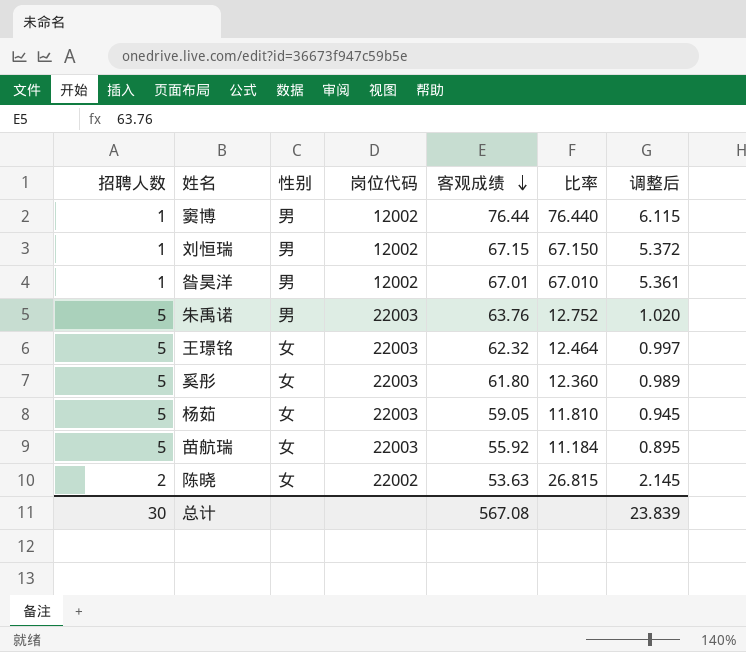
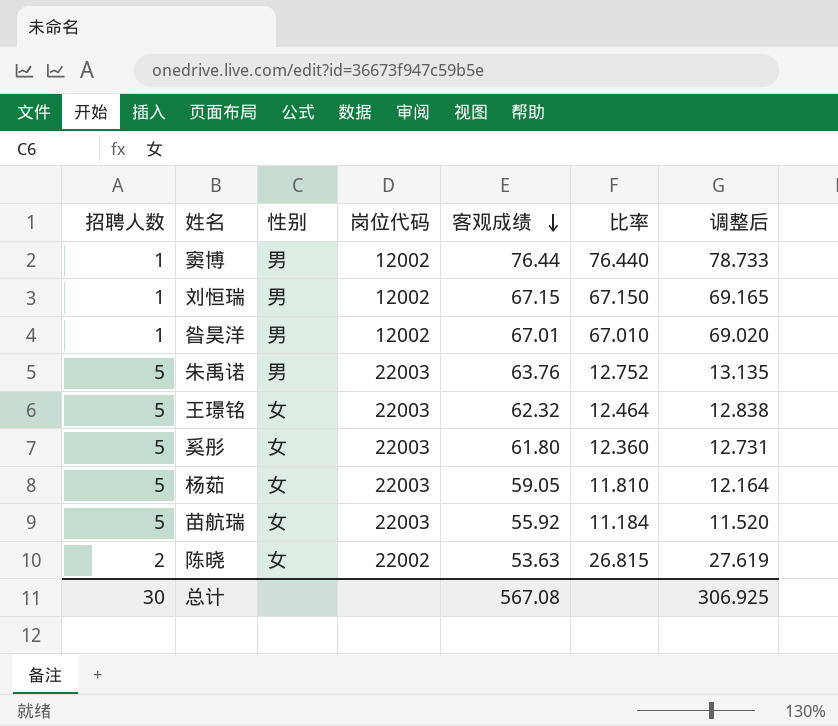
column 调整后 | formula: [比率] * 0.08 -> [比率] * 1.03
总计 | 调整后: 23.839 -> 306.925

